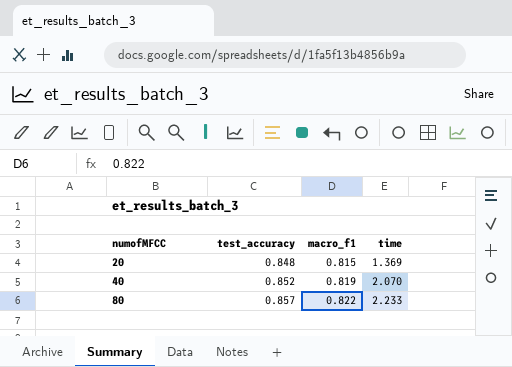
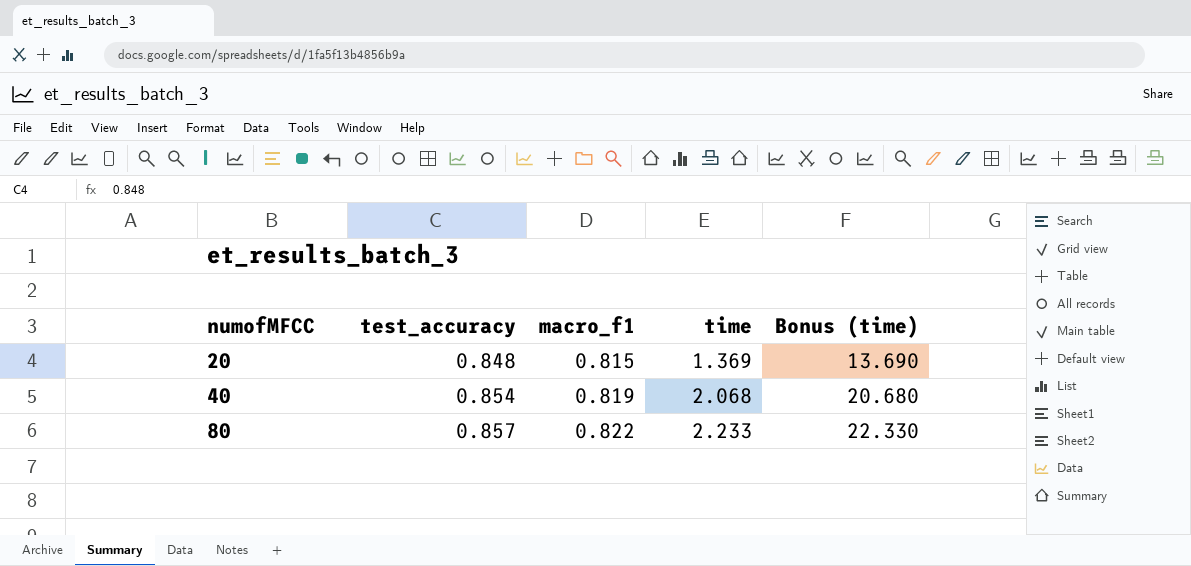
column Bonus (time) | formula: none -> [time] * 10
40 | test_accuracy: 0.852 -> 0.854
40 | time: 2.070 -> 2.068

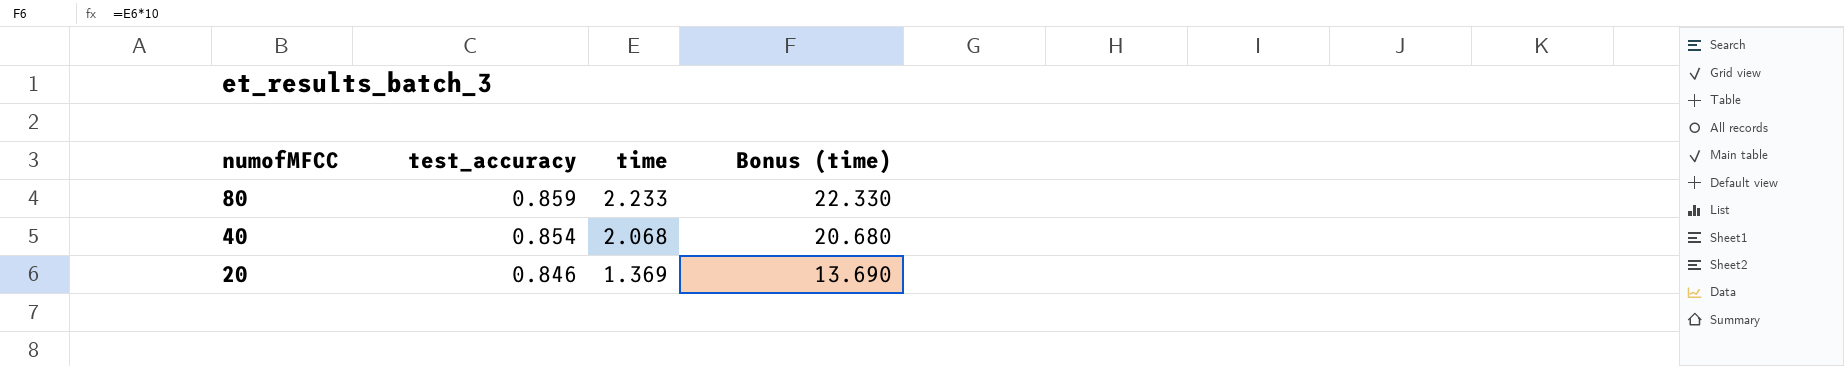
row order: numofMFCC ascending -> numofMFCC descending
column macro_f1 | position: 3 -> none
80 | test_accuracy: 0.857 -> 0.859
20 | test_accuracy: 0.848 -> 0.846

